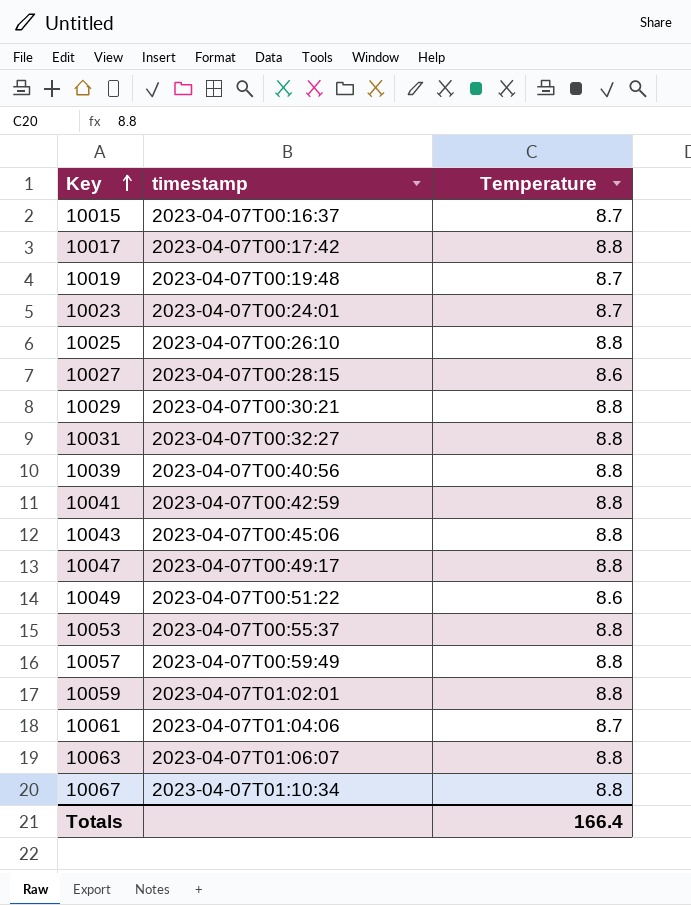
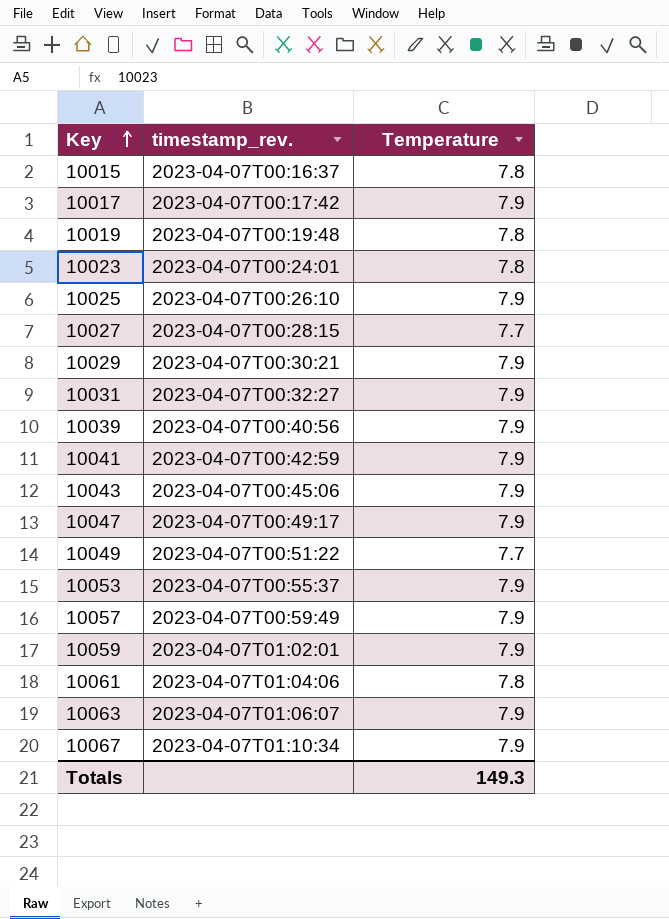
column name: timestamp -> timestamp_rev.
10015 | Temperature: 8.7 -> 7.8
10017 | Temperature: 8.8 -> 7.9
10019 | Temperature: 8.7 -> 7.8
10023 | Temperature: 8.7 -> 7.8
10025 | Temperature: 8.8 -> 7.9
10027 | Temperature: 8.6 -> 7.7
10029 | Temperature: 8.8 -> 7.9
10031 | Temperature: 8.8 -> 7.9
10039 | Temperature: 8.8 -> 7.9
10041 | Temperature: 8.8 -> 7.9
10043 | Temperature: 8.8 -> 7.9
10047 | Temperature: 8.8 -> 7.9
10049 | Temperature: 8.6 -> 7.7
10053 | Temperature: 8.8 -> 7.9
10057 | Temperature: 8.8 -> 7.9
10059 | Temperature: 8.8 -> 7.9
10061 | Temperature: 8.7 -> 7.8
10063 | Temperature: 8.8 -> 7.9
10067 | Temperature: 8.8 -> 7.9
Totals | Temperature: 166.4 -> 149.3

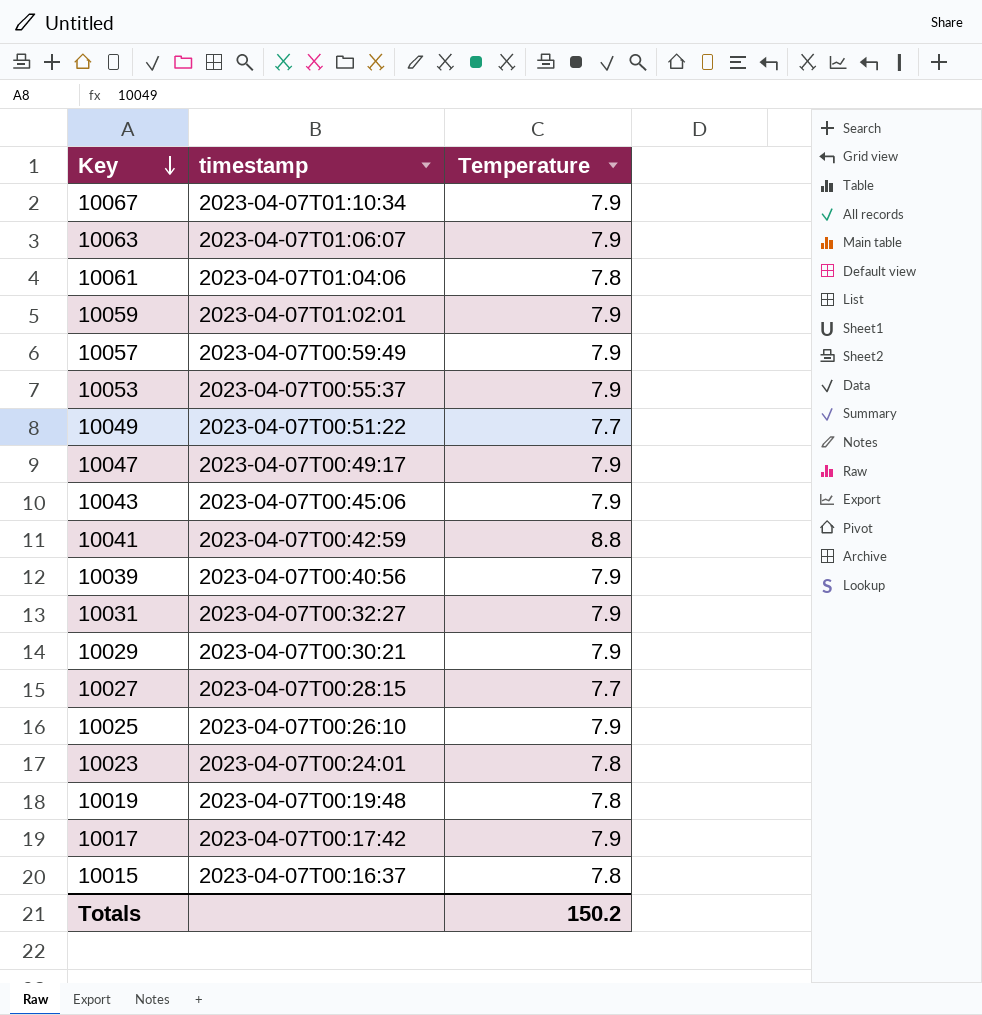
row order: Key ascending -> Key descending
column name: timestamp_rev. -> timestamp
10041 | Temperature: 7.9 -> 8.8
Totals | Temperature: 149.3 -> 150.2

